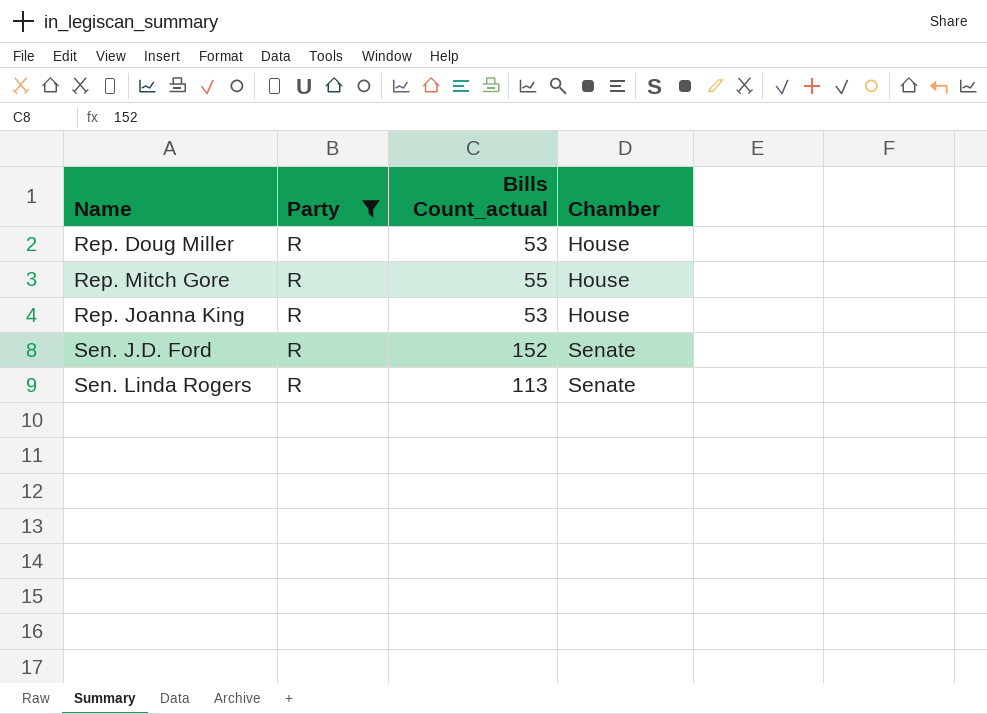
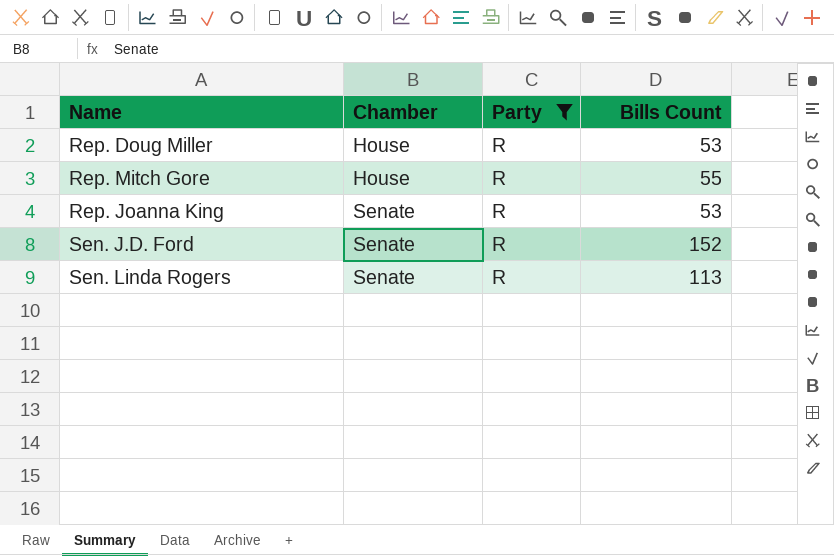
column Chamber | position: 4 -> 2
column name: Bills Count_actual -> Bills Count
Rep. Joanna King | Chamber: House -> Senate

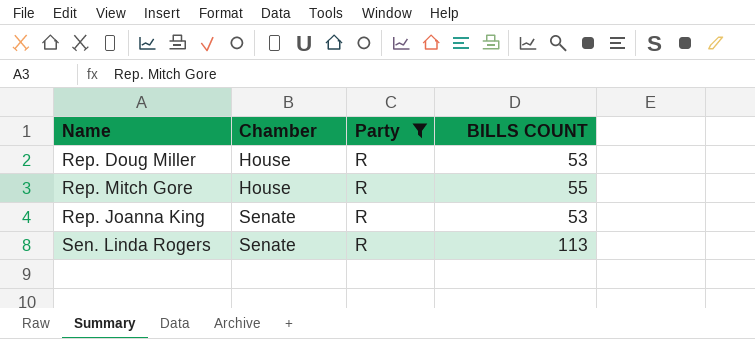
column name: Bills Count -> BILLS COUNT
row Sen. J.D. Ford: Senate | R | 152 -> none

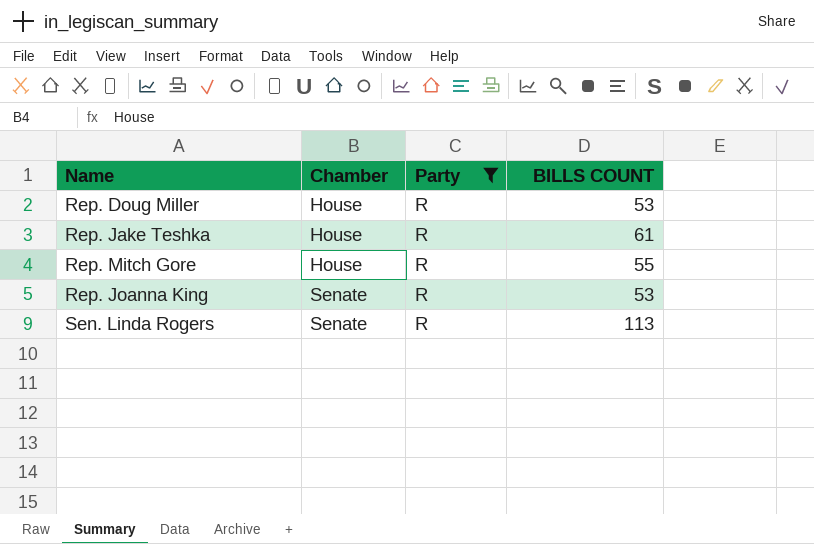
row Rep. Jake Teshka: none -> House | R | 61

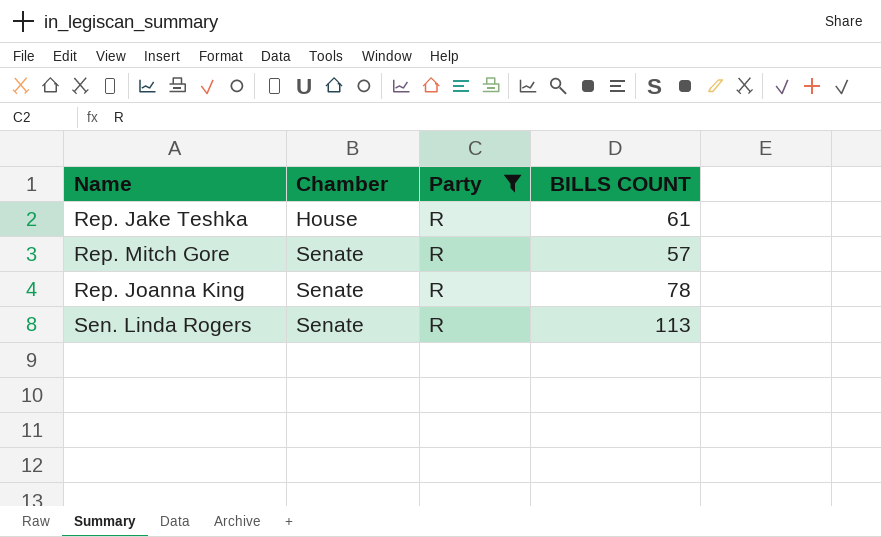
row Rep. Doug Miller: House | R | 53 -> none
Rep. Mitch Gore | Chamber: House -> Senate
Rep. Mitch Gore | BILLS COUNT: 55 -> 57
Rep. Joanna King | BILLS COUNT: 53 -> 78

